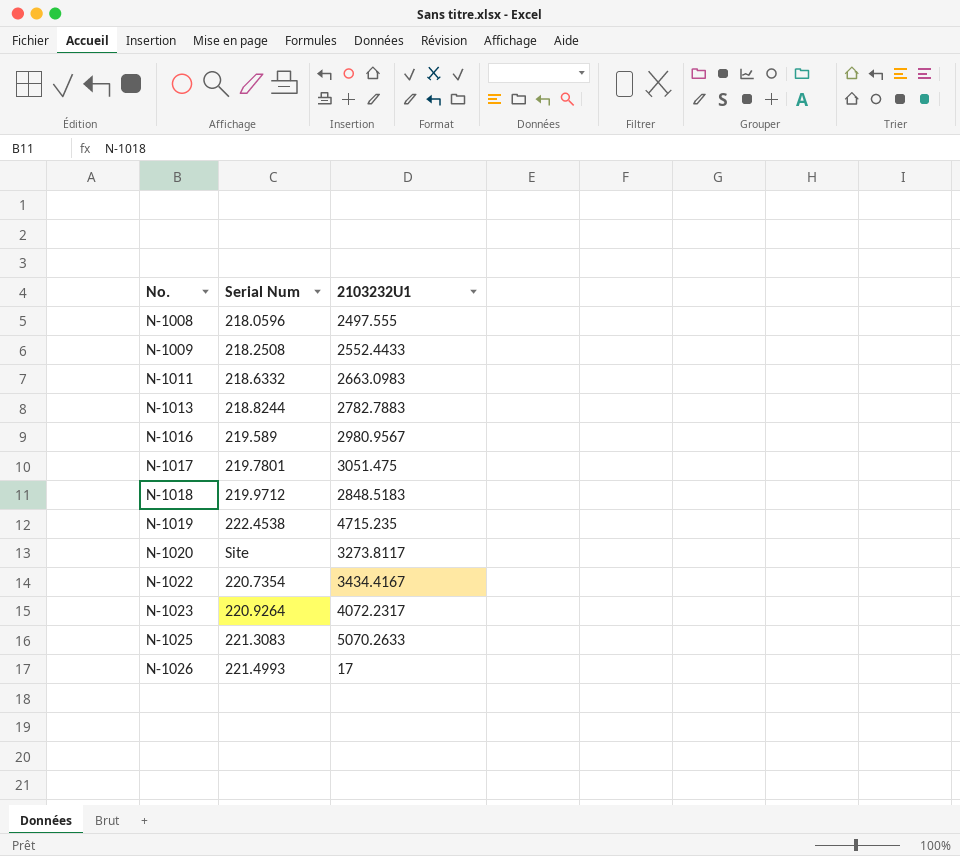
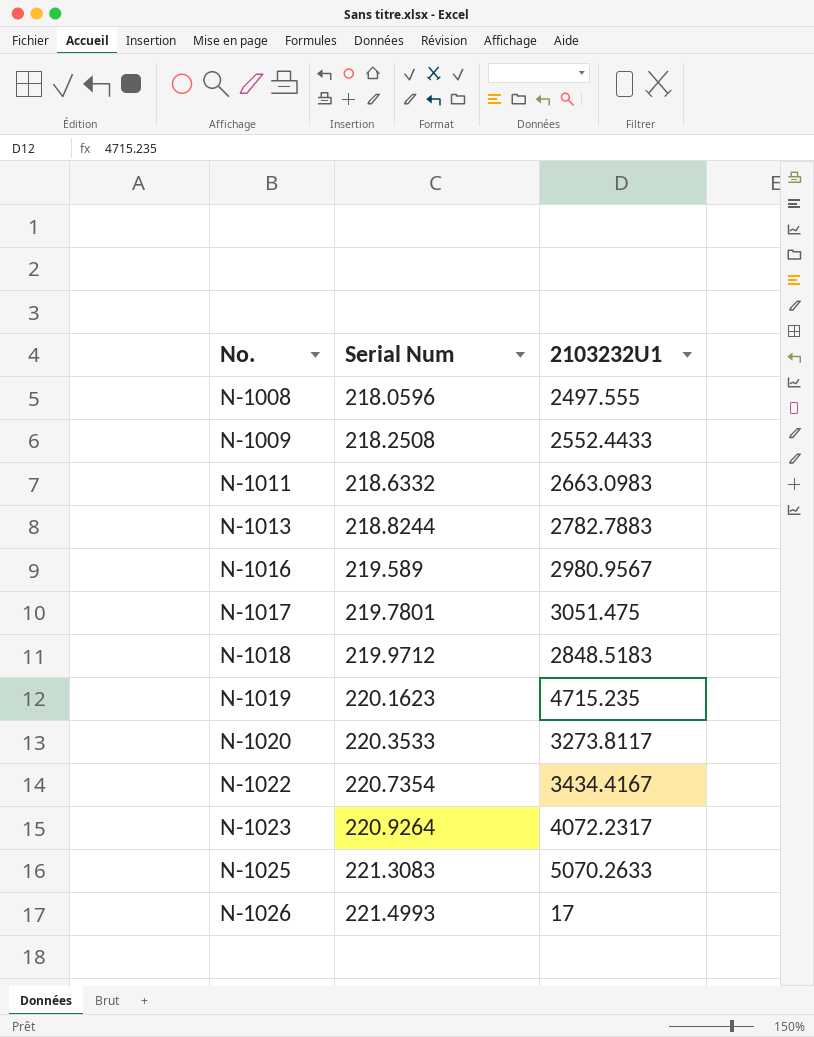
N-1019 | Serial Num: 222.4538 -> 220.1623
N-1020 | Serial Num: Site -> 220.3533

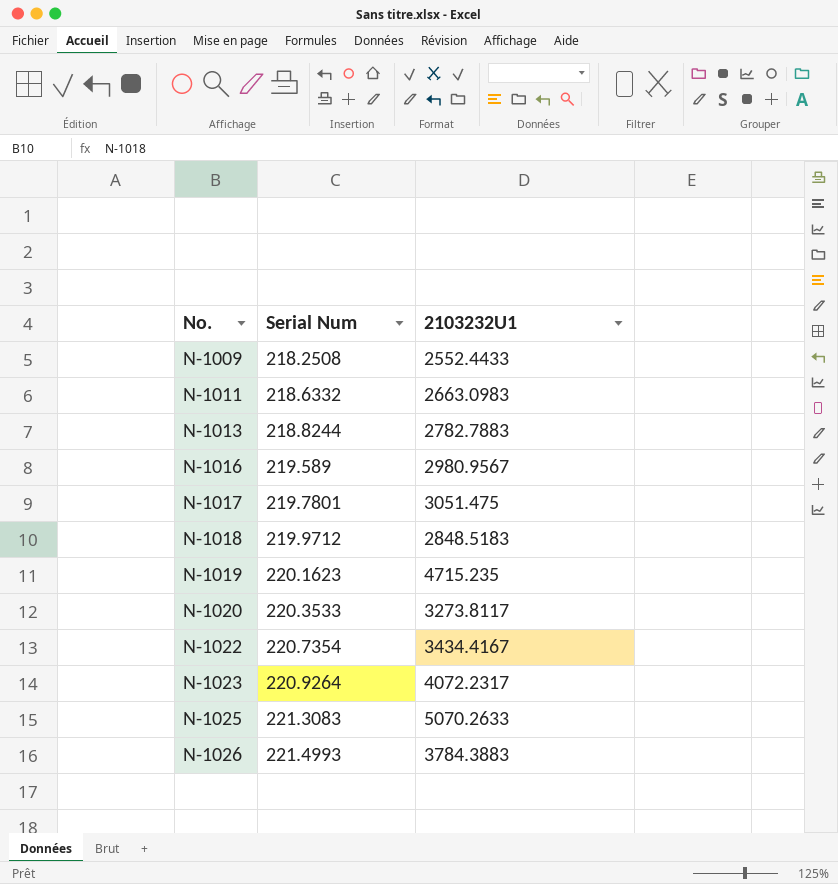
row N-1008: 218.0596 | 2497.555 -> none
N-1026 | 2103232U1: 17 -> 3784.3883

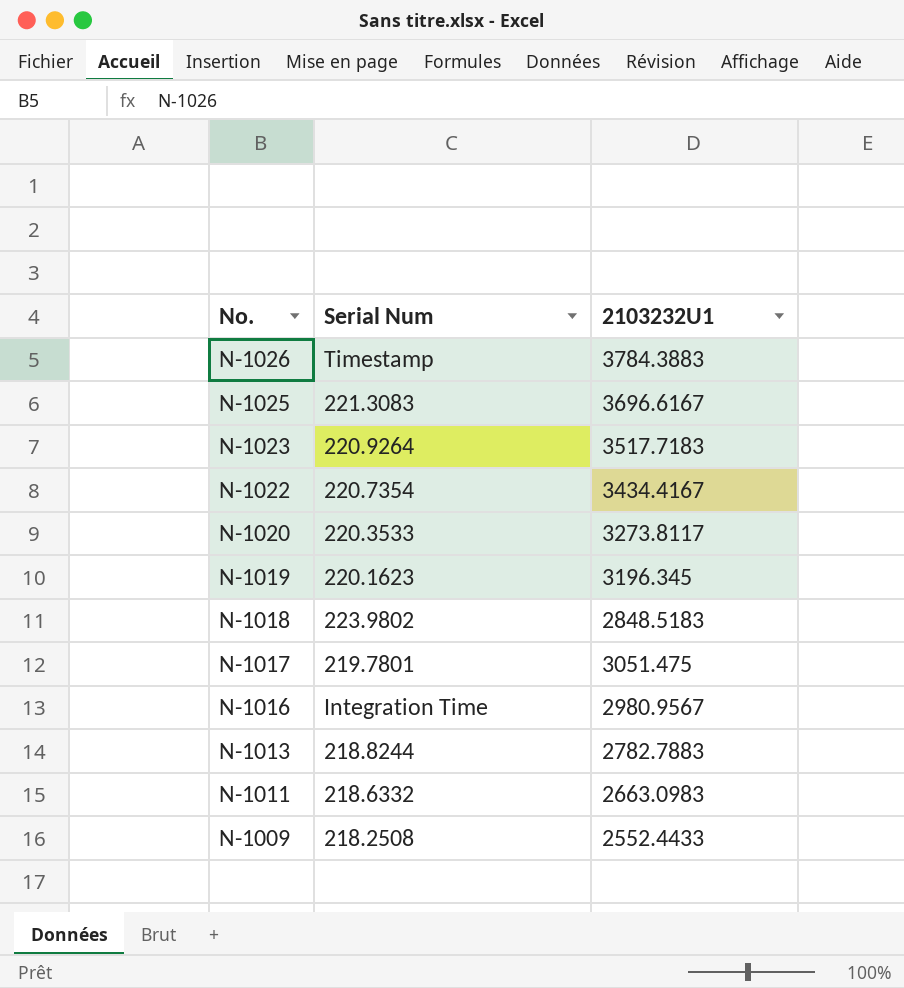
row order: No. ascending -> No. descending
N-1026 | Serial Num: 221.4993 -> Timestamp
N-1025 | 2103232U1: 5070.2633 -> 3696.6167
N-1023 | 2103232U1: 4072.2317 -> 3517.7183
N-1019 | 2103232U1: 4715.235 -> 3196.345
N-1018 | Serial Num: 219.9712 -> 223.9802
N-1016 | Serial Num: 219.589 -> Integration Time

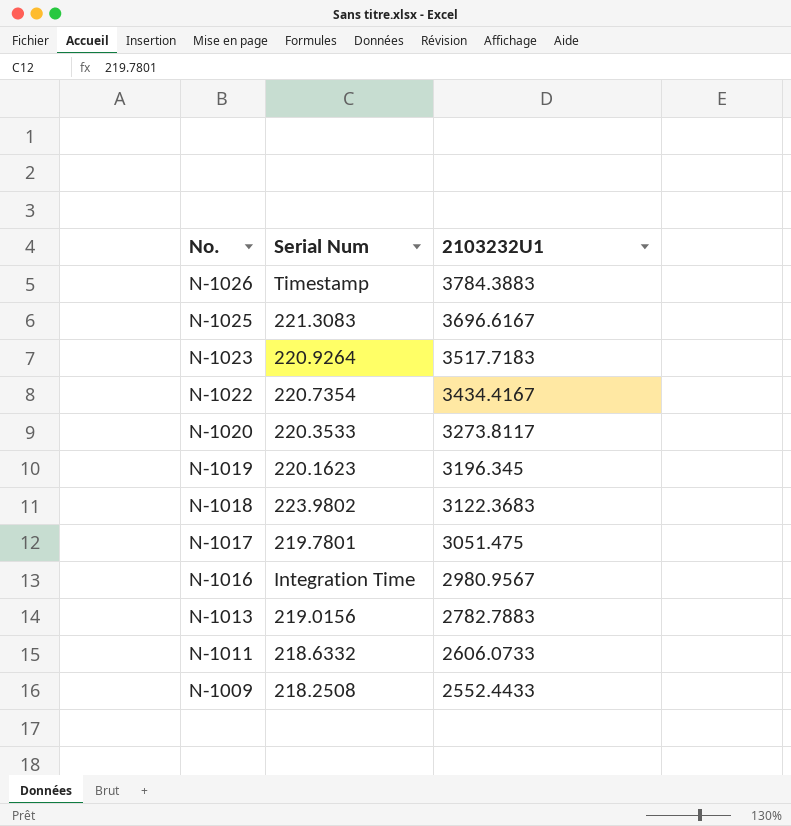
N-1018 | 2103232U1: 2848.5183 -> 3122.3683
N-1013 | Serial Num: 218.8244 -> 219.0156
N-1011 | 2103232U1: 2663.0983 -> 2606.0733

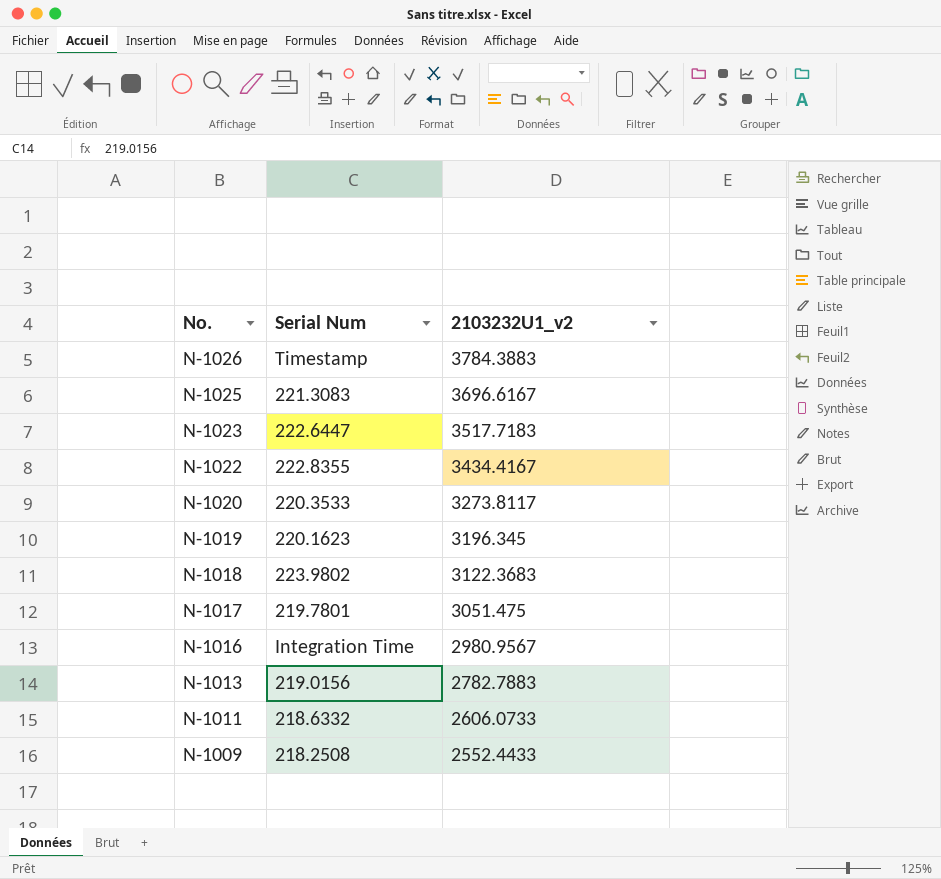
column name: 2103232U1 -> 2103232U1_v2
N-1023 | Serial Num: 220.9264 -> 222.6447
N-1022 | Serial Num: 220.7354 -> 222.8355

